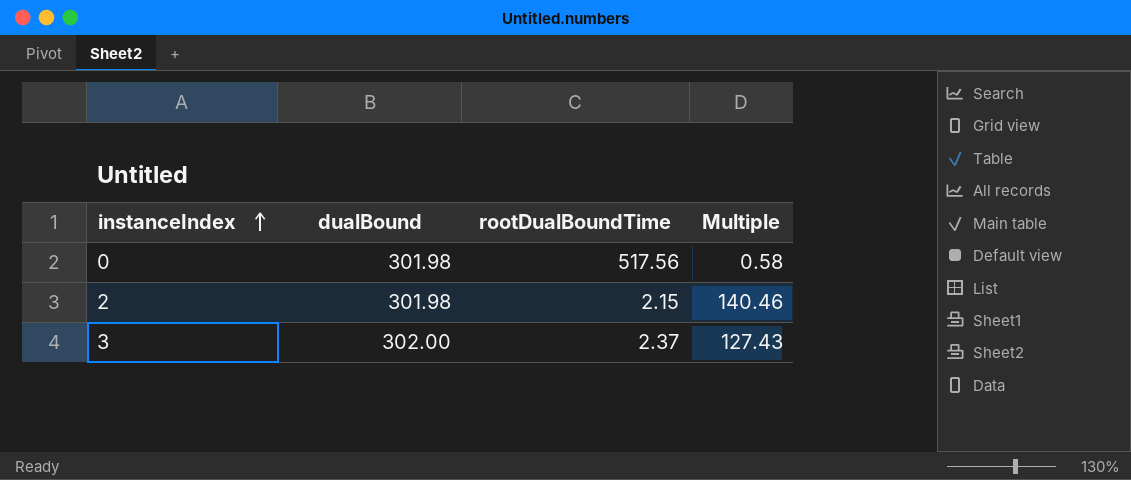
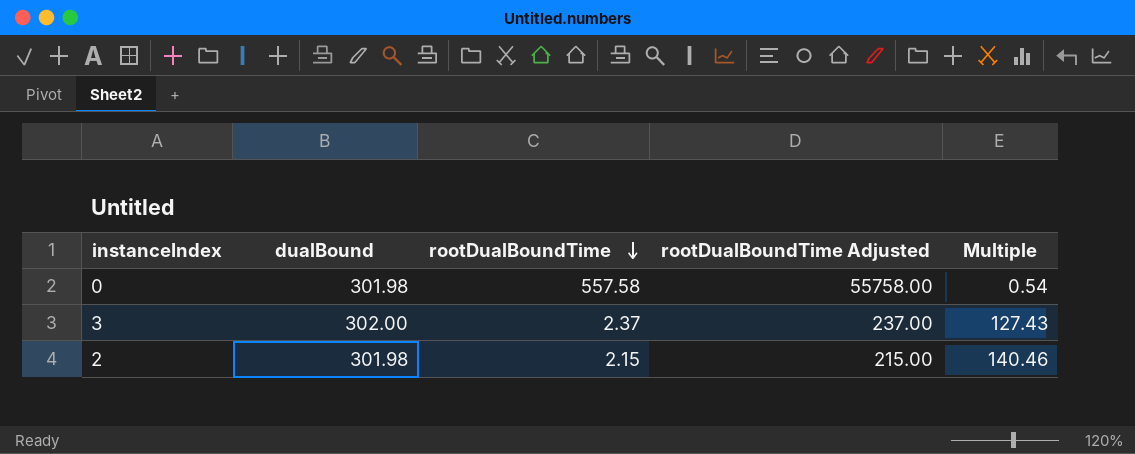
row order: instanceIndex ascending -> rootDualBoundTime descending
column rootDualBoundTime Adjusted | formula: none -> [rootDualBoundTime] * 100
0 | rootDualBoundTime: 517.56 -> 557.58
0 | Multiple: 0.58 -> 0.54

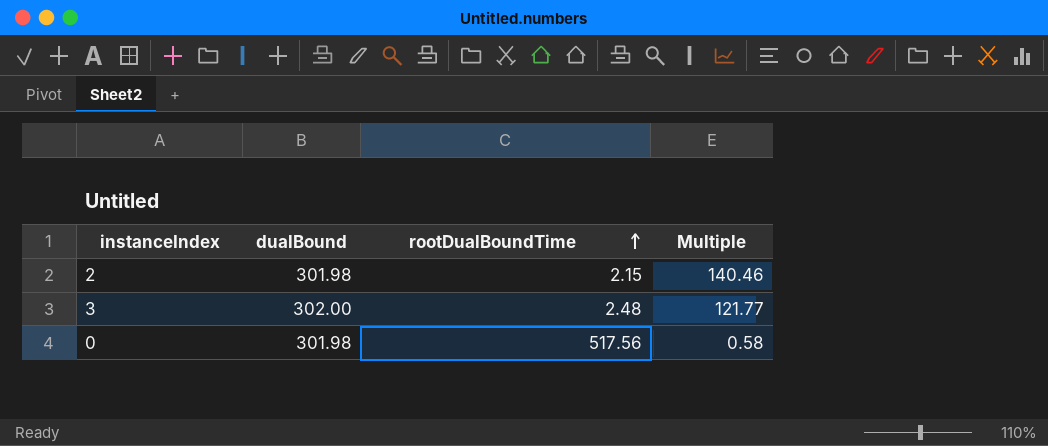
row order: rootDualBoundTime descending -> rootDualBoundTime ascending
column rootDualBoundTime Adjusted | formula: [rootDualBoundTime] * 100 -> none
3 | rootDualBoundTime: 2.37 -> 2.48
3 | Multiple: 127.43 -> 121.77
0 | rootDualBoundTime: 557.58 -> 517.56
0 | Multiple: 0.54 -> 0.58

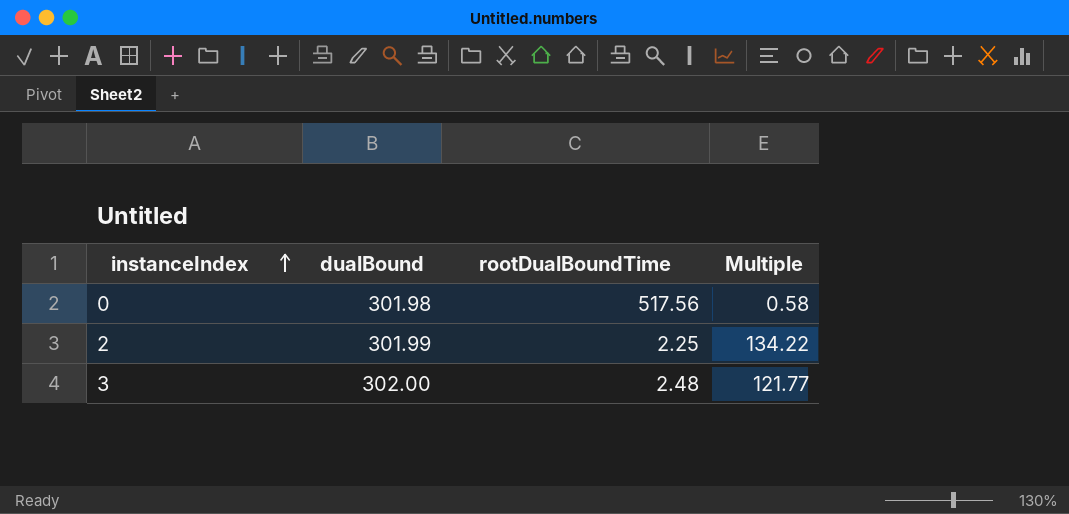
row order: rootDualBoundTime ascending -> instanceIndex ascending
2 | dualBound: 301.98 -> 301.99
2 | rootDualBoundTime: 2.15 -> 2.25
2 | Multiple: 140.46 -> 134.22

